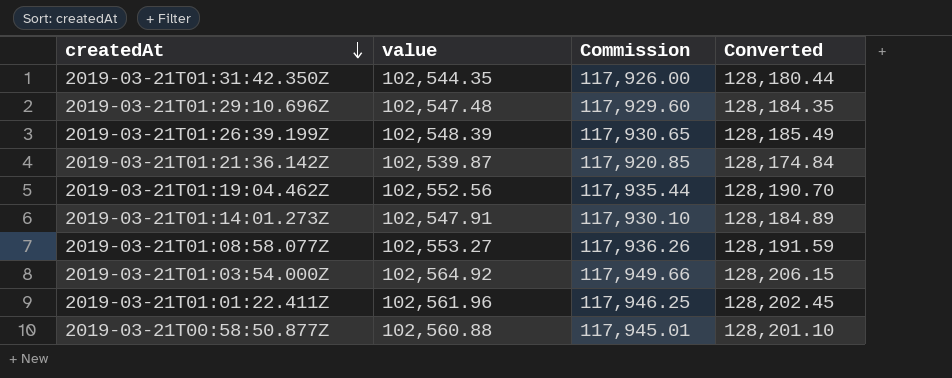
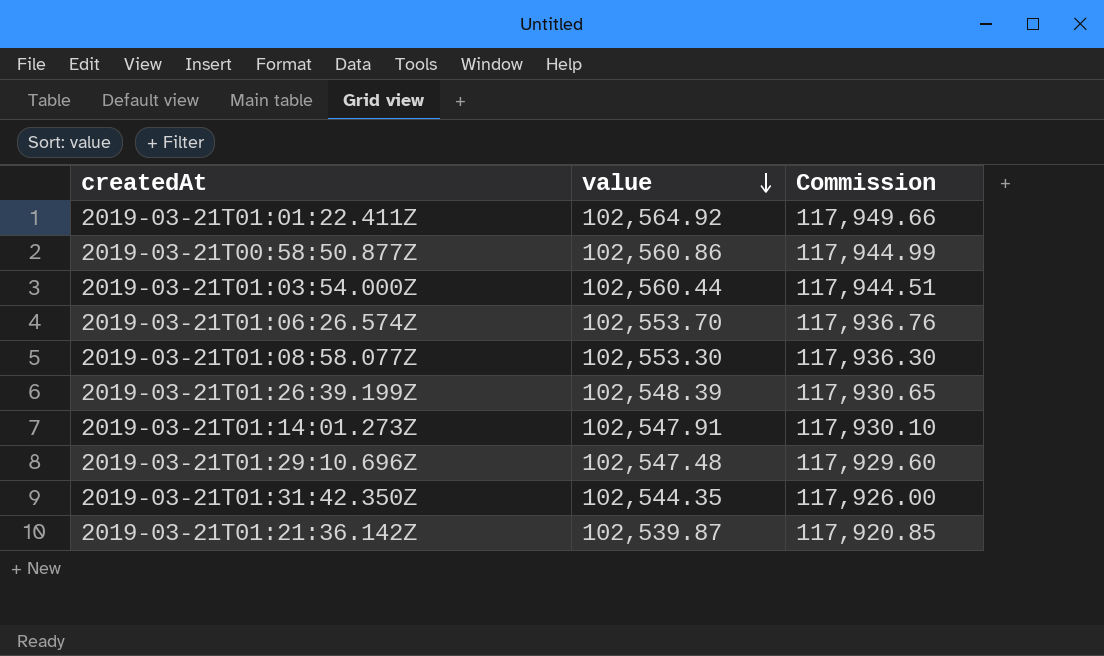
row order: createdAt descending -> value descending
column Converted | formula: [value] * 1.25 -> none
row 2019-03-21T01:19:04.462Z: 102,552.56 | 117,935.44 | 128,190.70 -> none
2019-03-21T01:01:22.411Z | value: 102,561.96 -> 102,564.92
2019-03-21T01:01:22.411Z | Commission: 117,946.25 -> 117,949.66
2019-03-21T00:58:50.877Z | value: 102,560.88 -> 102,560.86
2019-03-21T00:58:50.877Z | Commission: 117,945.01 -> 117,944.99
2019-03-21T01:03:54.000Z | value: 102,564.92 -> 102,560.44
2019-03-21T01:03:54.000Z | Commission: 117,949.66 -> 117,944.51
row 2019-03-21T01:06:26.574Z: none -> 102,553.70 | 117,936.76
2019-03-21T01:08:58.077Z | value: 102,553.27 -> 102,553.30
2019-03-21T01:08:58.077Z | Commission: 117,936.26 -> 117,936.30

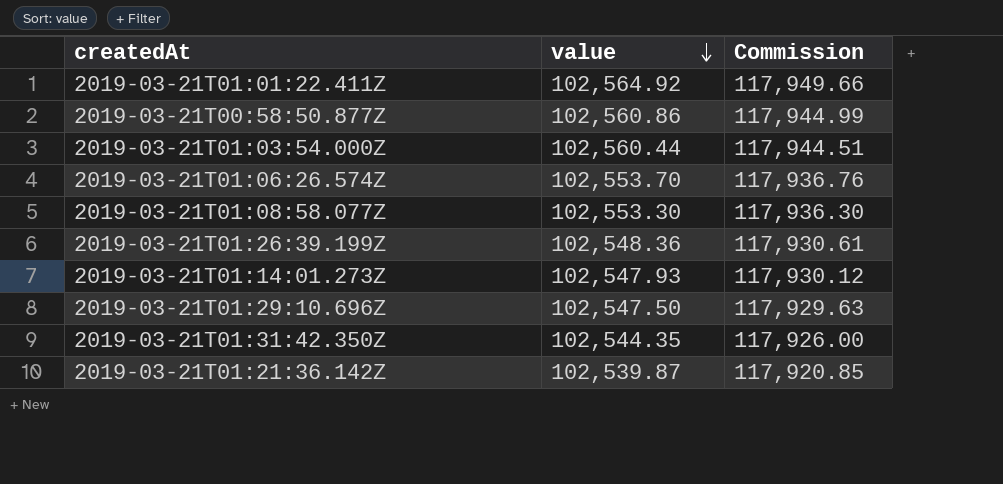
2019-03-21T01:26:39.199Z | value: 102,548.39 -> 102,548.36
2019-03-21T01:26:39.199Z | Commission: 117,930.65 -> 117,930.61
2019-03-21T01:14:01.273Z | value: 102,547.91 -> 102,547.93
2019-03-21T01:14:01.273Z | Commission: 117,930.10 -> 117,930.12
2019-03-21T01:29:10.696Z | value: 102,547.48 -> 102,547.50
2019-03-21T01:29:10.696Z | Commission: 117,929.60 -> 117,929.63

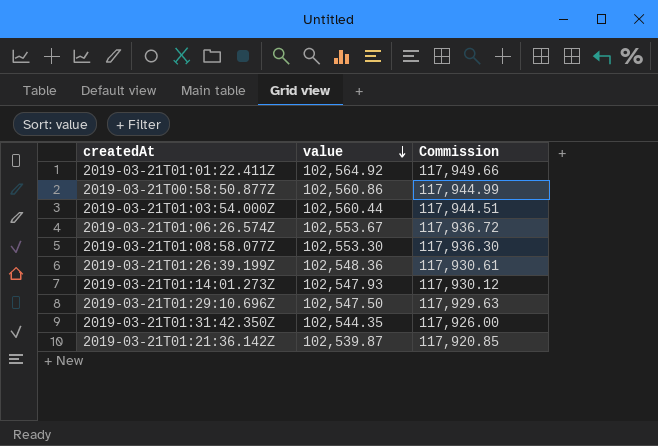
2019-03-21T01:06:26.574Z | value: 102,553.70 -> 102,553.67
2019-03-21T01:06:26.574Z | Commission: 117,936.76 -> 117,936.72

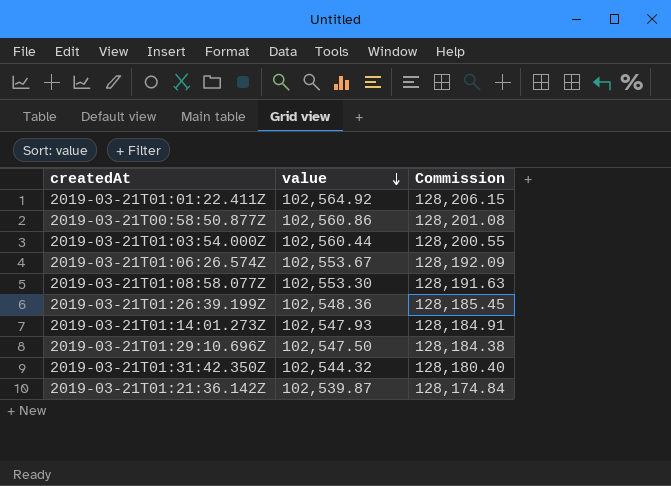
column Commission | formula: [value] * 1.15 -> [value] * 1.25
2019-03-21T01:31:42.350Z | value: 102,544.35 -> 102,544.32

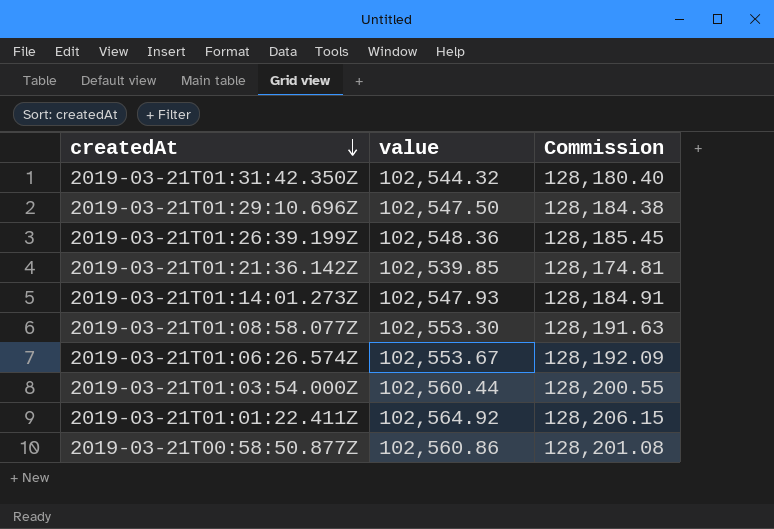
row order: value descending -> createdAt descending
2019-03-21T01:21:36.142Z | value: 102,539.87 -> 102,539.85
2019-03-21T01:21:36.142Z | Commission: 128,174.84 -> 128,174.81

